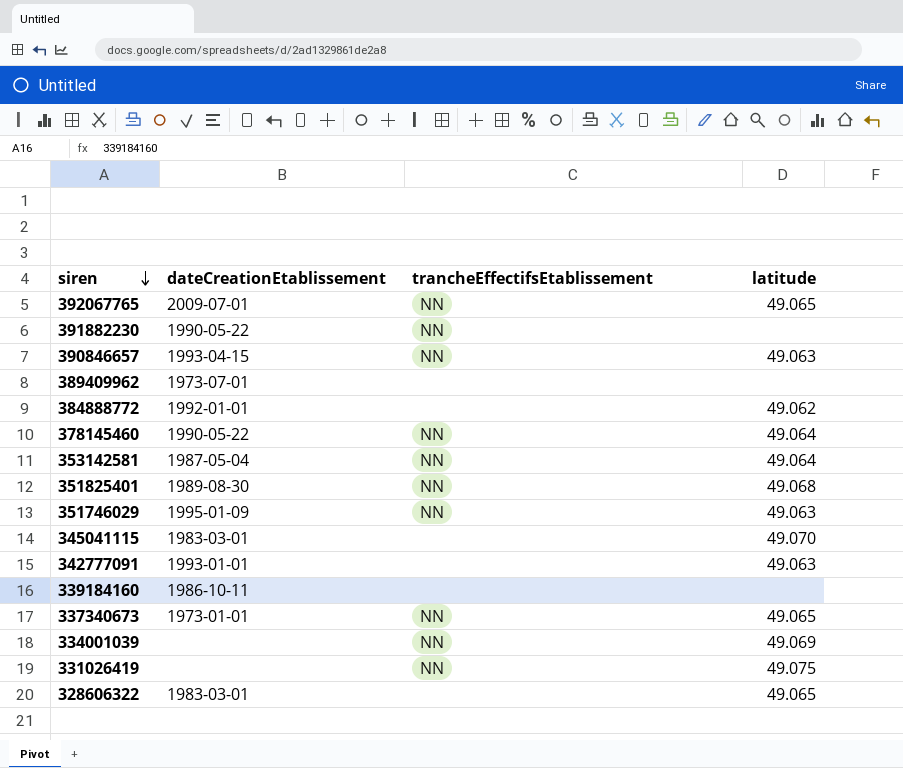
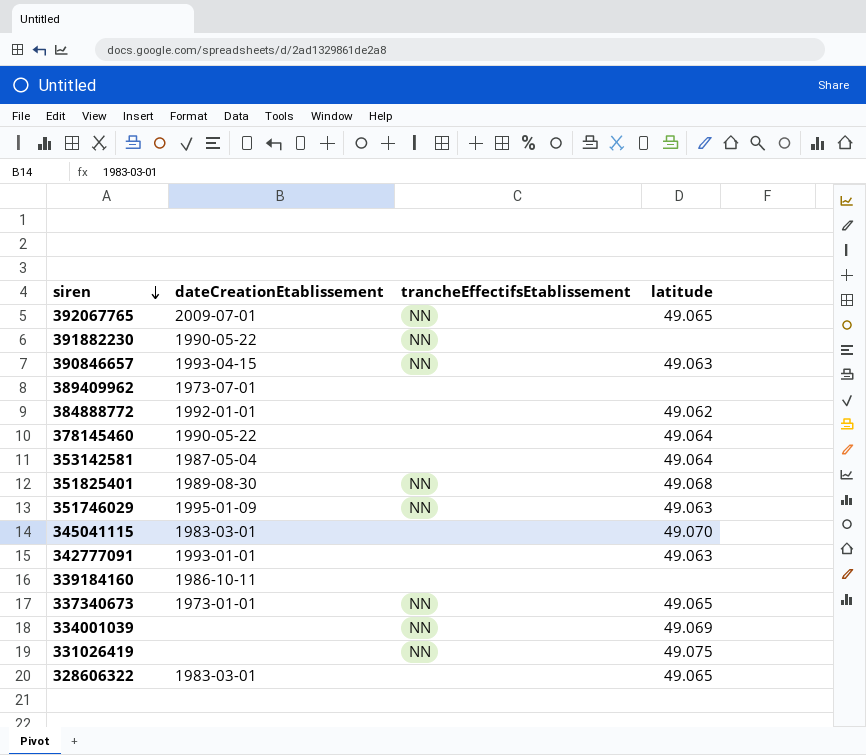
378145460 | trancheEffectifsEtablissement: NN -> none
353142581 | trancheEffectifsEtablissement: NN -> none

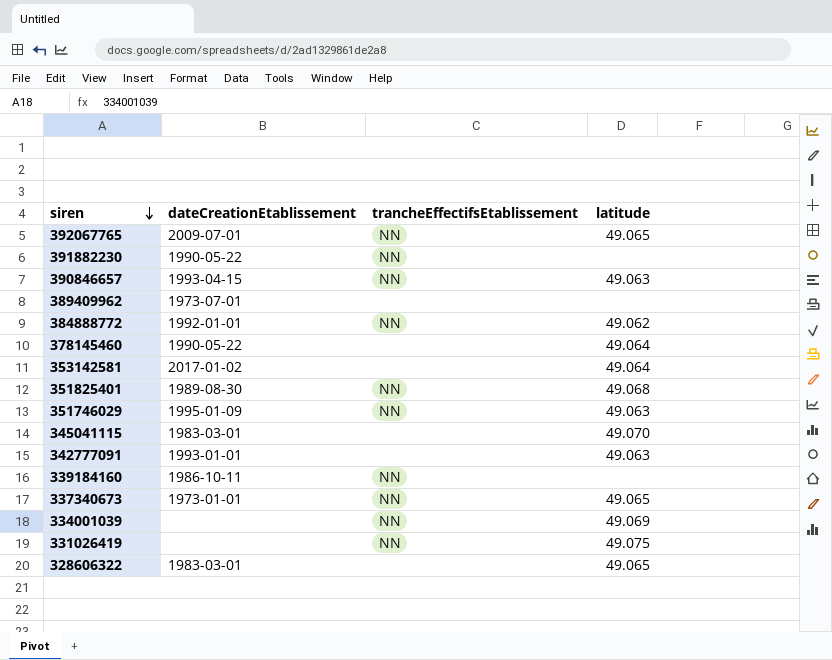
384888772 | trancheEffectifsEtablissement: none -> NN
353142581 | dateCreationEtablissement: 1987-05-04 -> 2017-01-02
339184160 | trancheEffectifsEtablissement: none -> NN

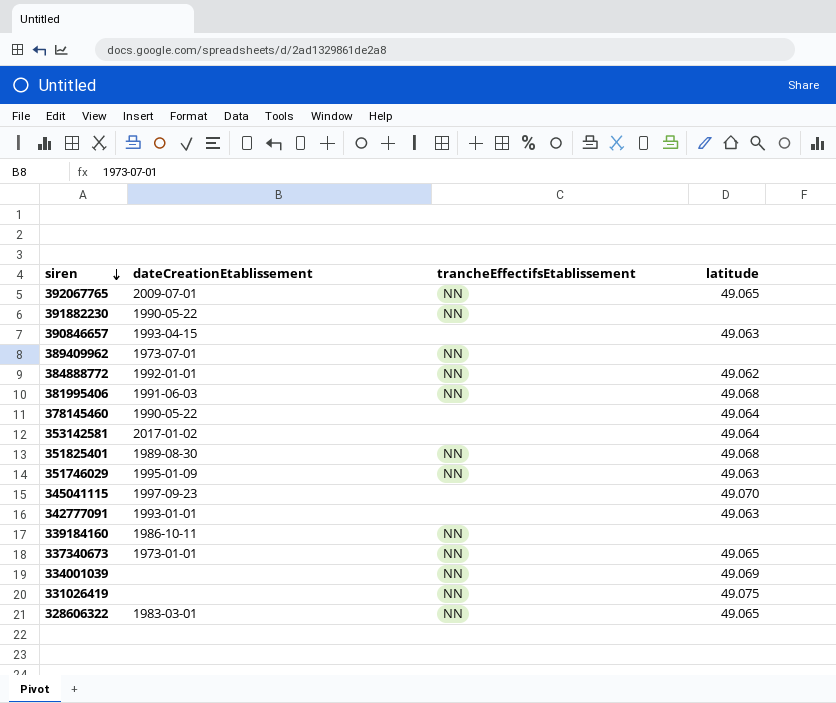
390846657 | trancheEffectifsEtablissement: NN -> none
389409962 | trancheEffectifsEtablissement: none -> NN
row 381995406: none -> 1991-06-03 | NN | 49.068
345041115 | dateCreationEtablissement: 1983-03-01 -> 1997-09-23
328606322 | trancheEffectifsEtablissement: none -> NN

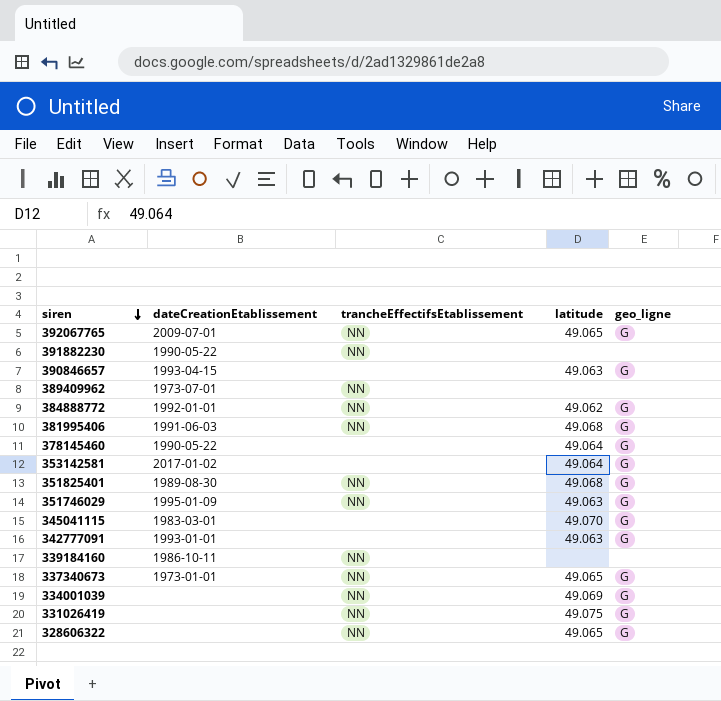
column geo_ligne | position: none -> 5
345041115 | dateCreationEtablissement: 1997-09-23 -> 1983-03-01
328606322 | dateCreationEtablissement: 1983-03-01 -> none

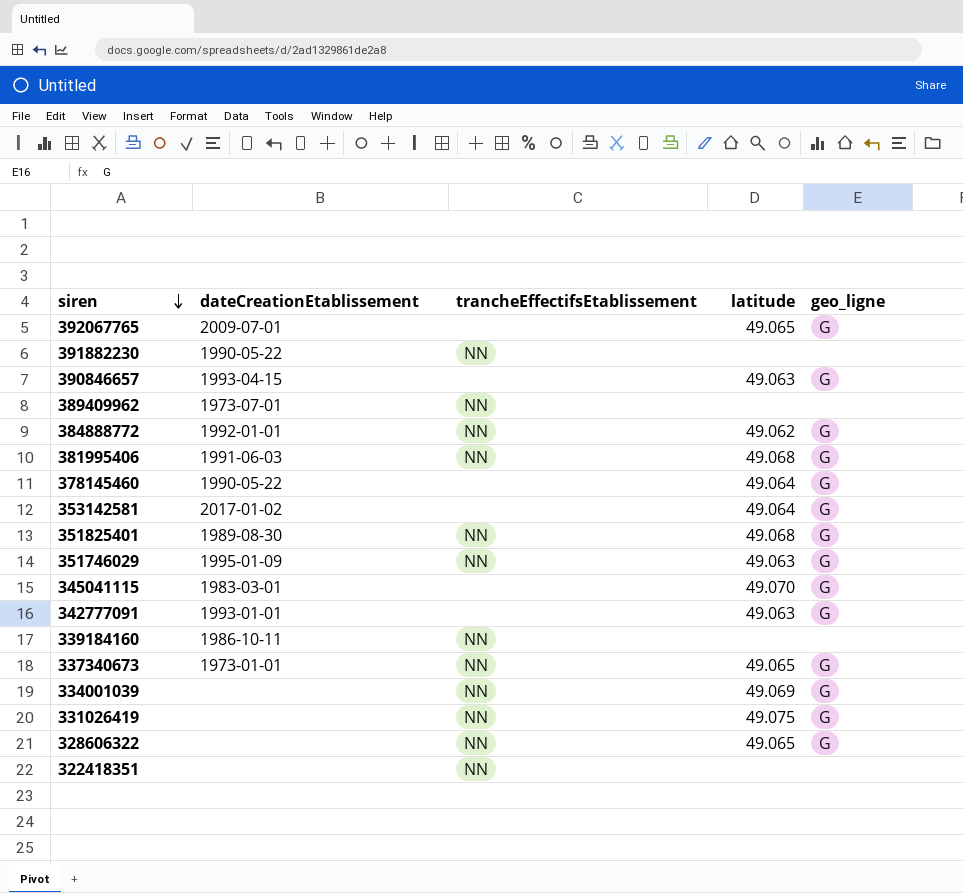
392067765 | trancheEffectifsEtablissement: NN -> none
row 322418351: none -> none | NN | none | none

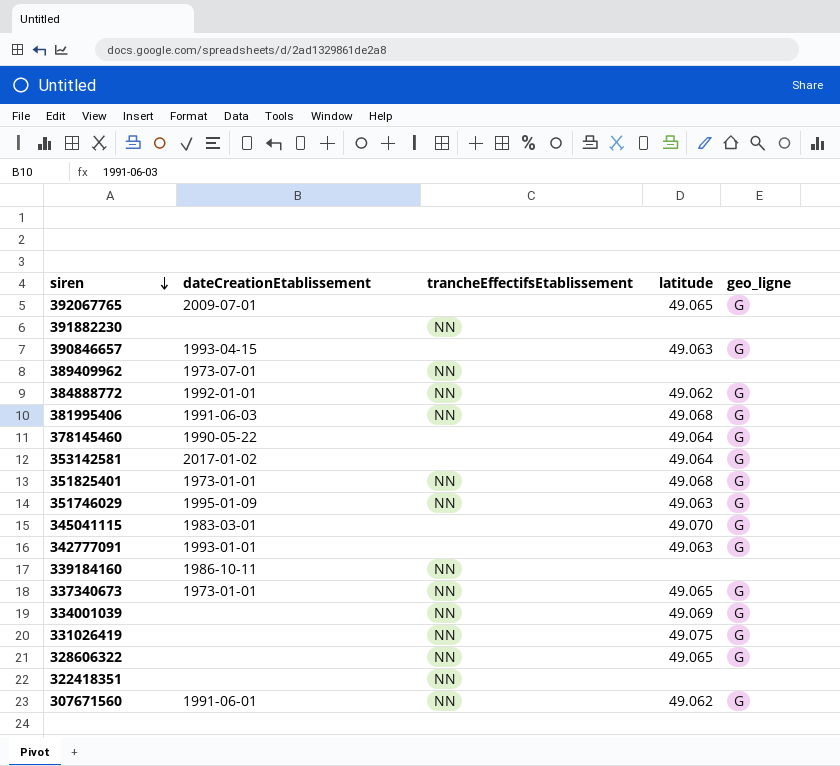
391882230 | dateCreationEtablissement: 1990-05-22 -> none
351825401 | dateCreationEtablissement: 1989-08-30 -> 1973-01-01
row 307671560: none -> 1991-06-01 | NN | 49.062 | G

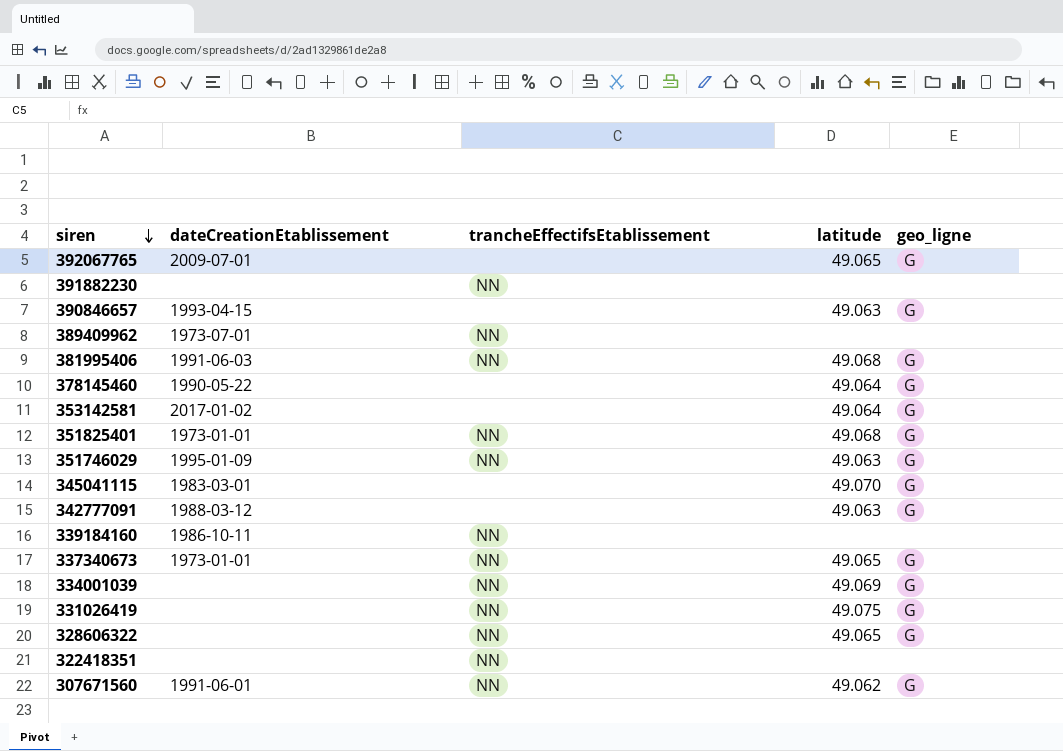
row 384888772: 1992-01-01 | NN | 49.062 | G -> none
342777091 | dateCreationEtablissement: 1993-01-01 -> 1988-03-12

